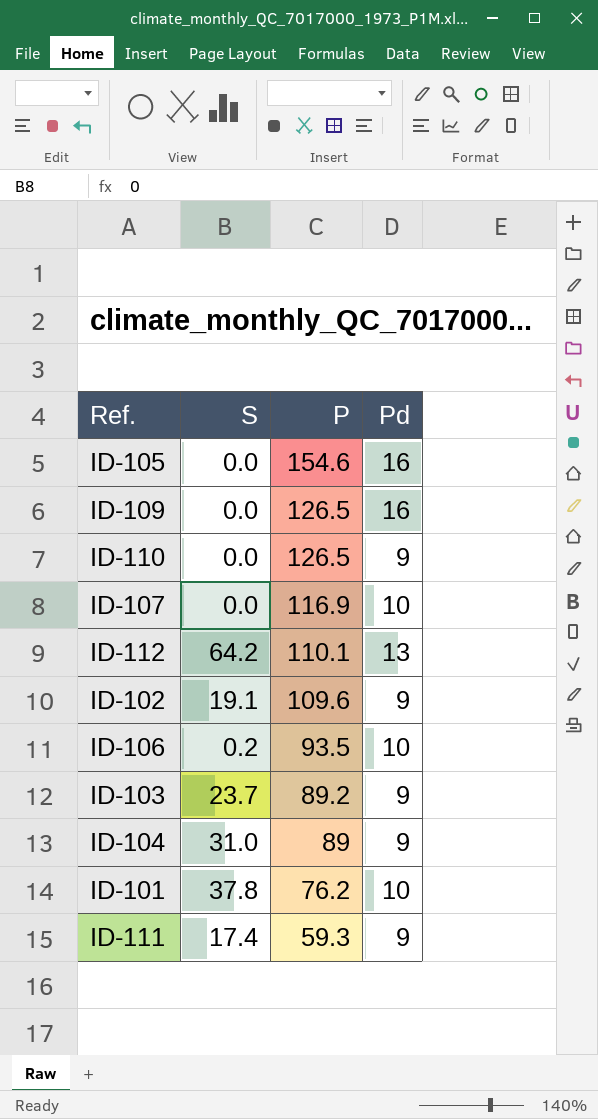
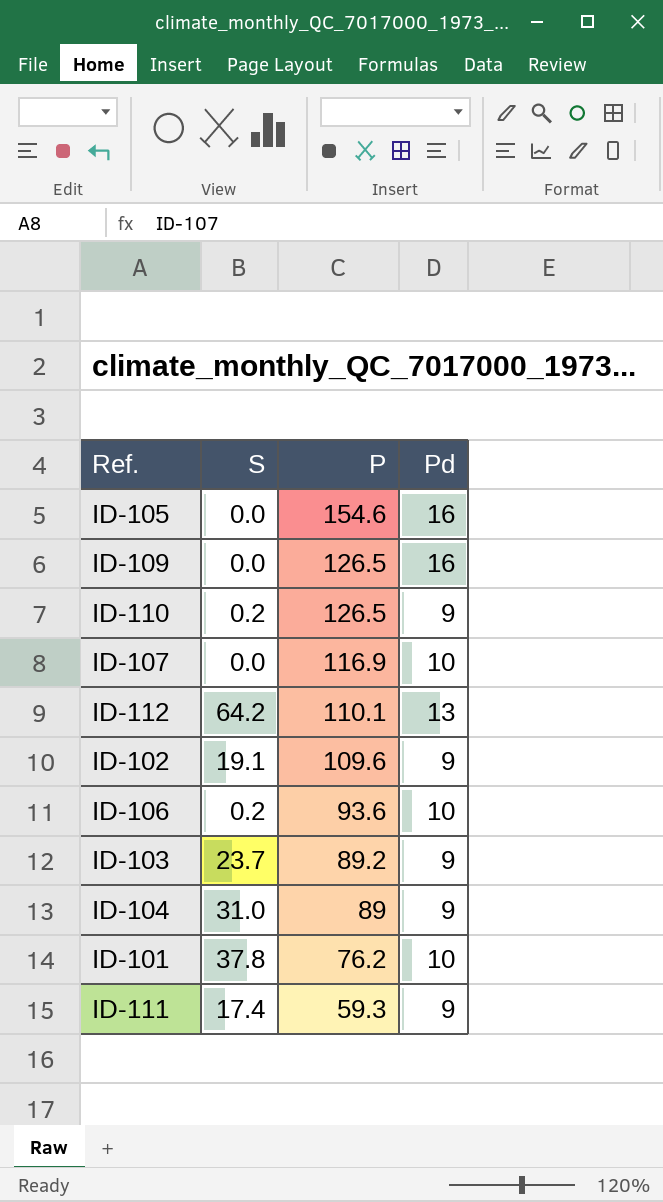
ID-110 | S: 0.0 -> 0.2
ID-106 | P: 93.5 -> 93.6

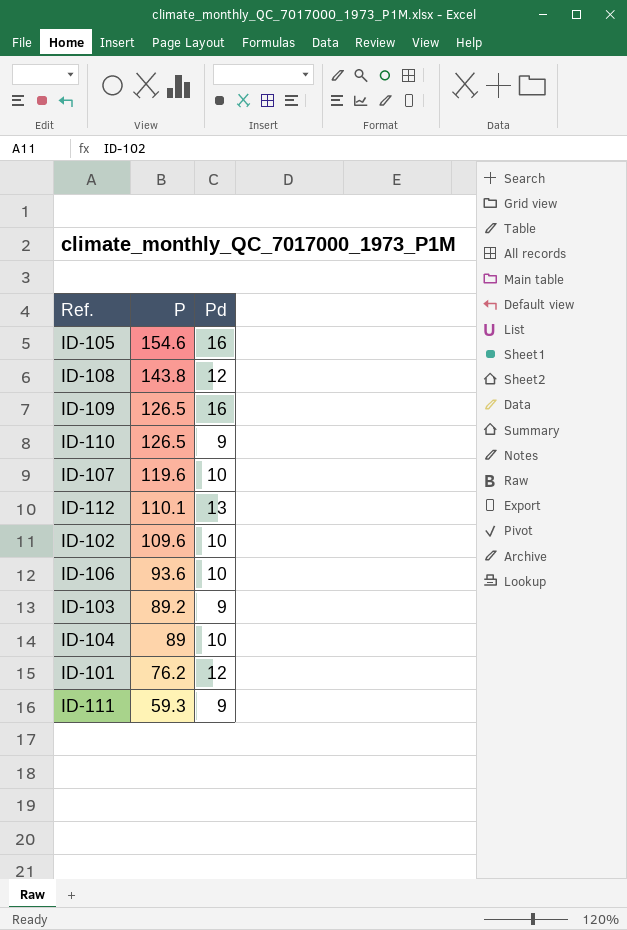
column S | position: 2 -> none
row ID-108: none -> 143.8 | 12
ID-107 | P: 116.9 -> 119.6
ID-102 | Pd: 9 -> 10
ID-104 | Pd: 9 -> 10
ID-101 | Pd: 10 -> 12

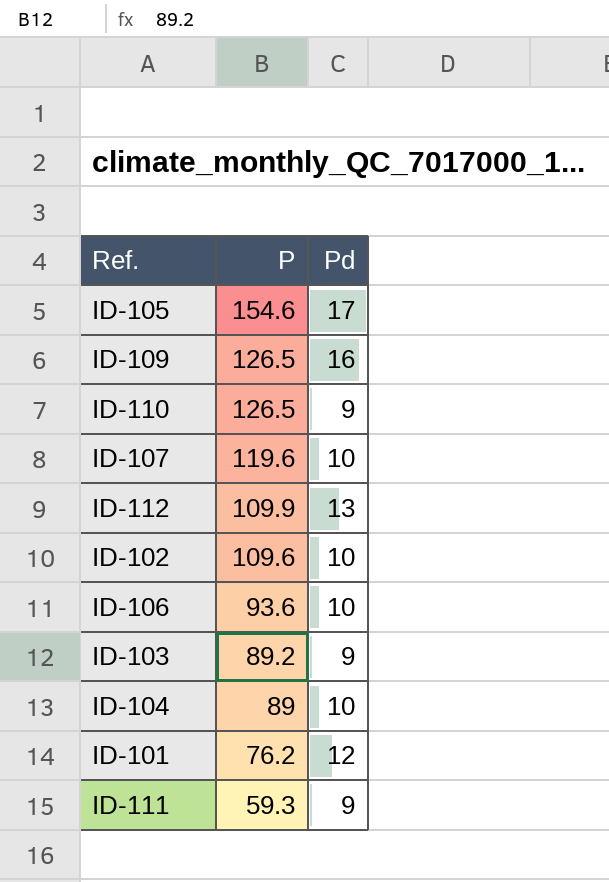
row ID-108: 143.8 | 12 -> none
ID-105 | Pd: 16 -> 17
ID-112 | P: 110.1 -> 109.9

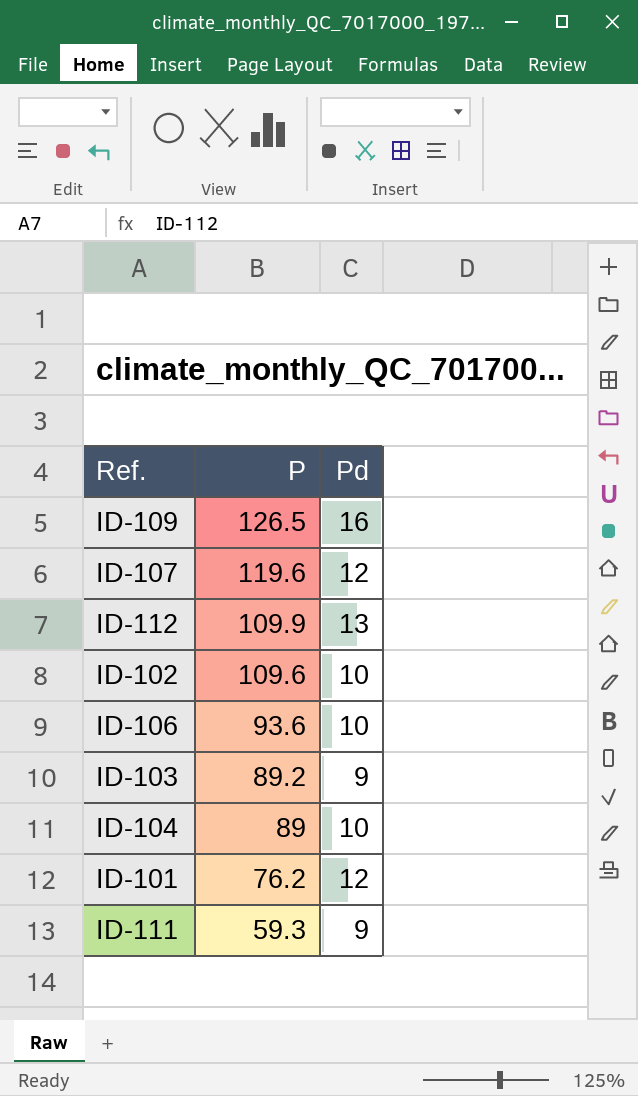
row ID-105: 154.6 | 17 -> none
row ID-110: 126.5 | 9 -> none
ID-107 | Pd: 10 -> 12

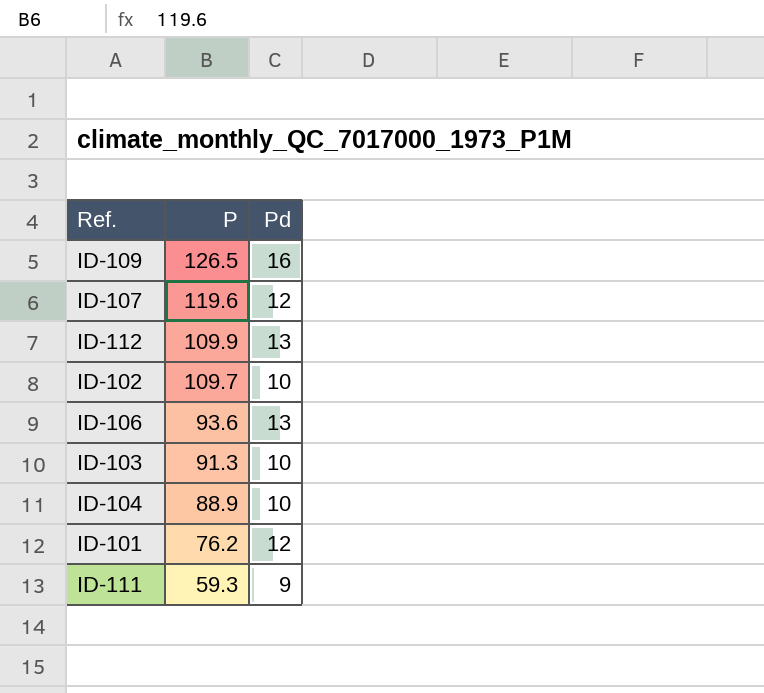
ID-102 | P: 109.6 -> 109.7
ID-106 | Pd: 10 -> 13
ID-103 | P: 89.2 -> 91.3
ID-103 | Pd: 9 -> 10
ID-104 | P: 89 -> 88.9

